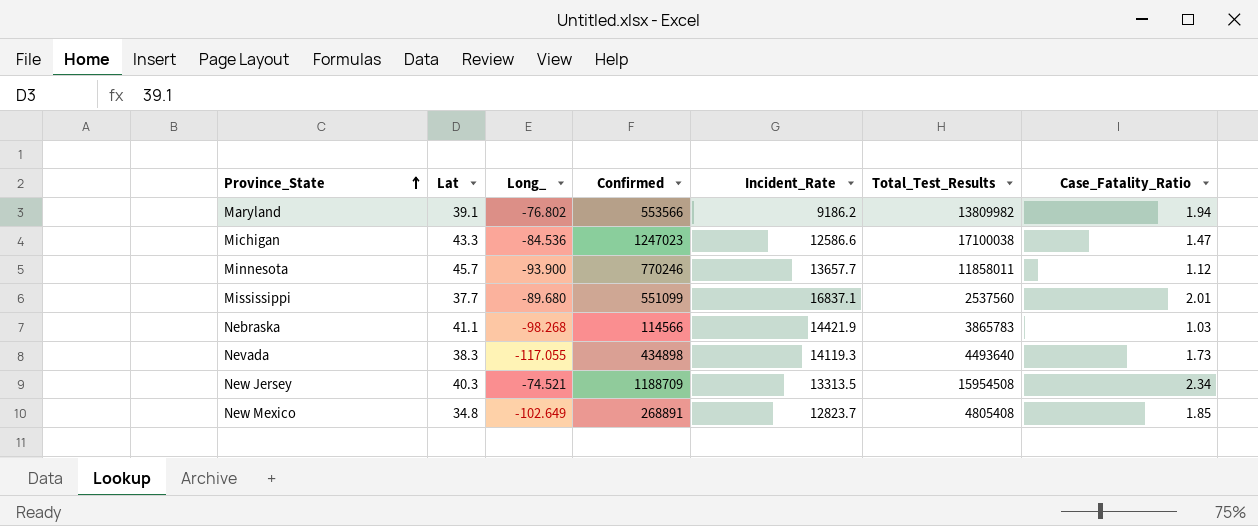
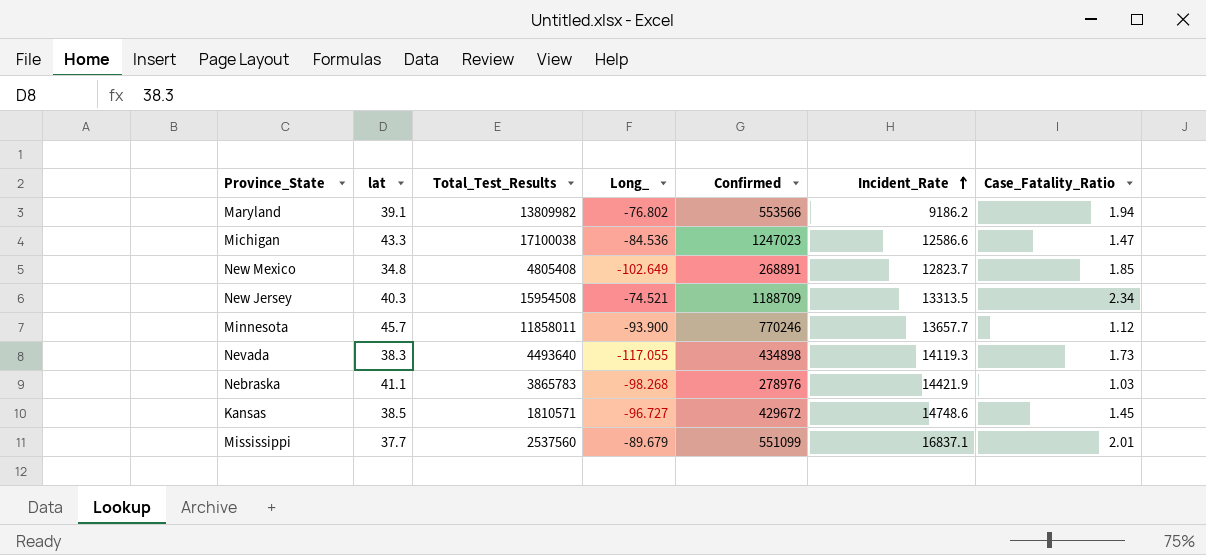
row order: Province_State ascending -> Incident_Rate ascending
column name: Lat -> lat
column Total_Test_Results | position: 6 -> 3
Nebraska | Confirmed: 114566 -> 278976
row Kansas: none -> 38.5 | 1810571 | -96.727 | 429672 | 14748.6 | 1.45
Mississippi | Long_: -89.680 -> -89.679

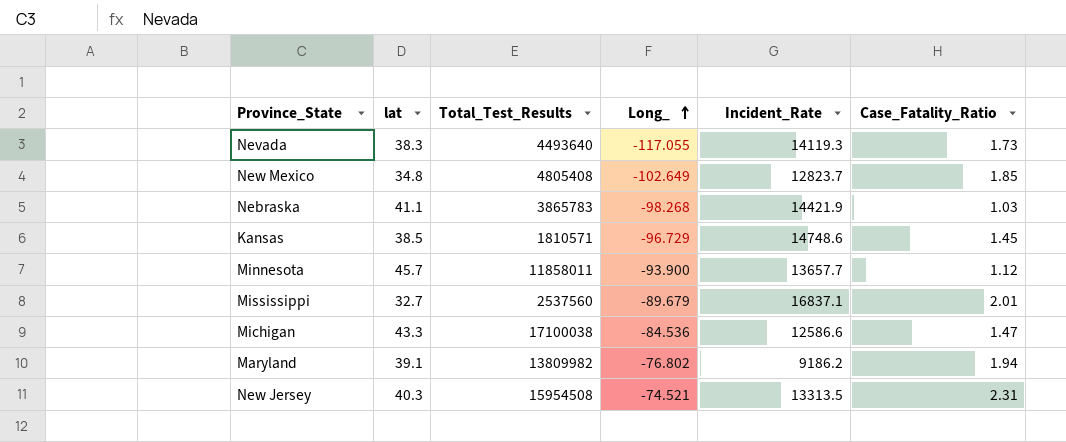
row order: Incident_Rate ascending -> Long_ ascending
column Confirmed | position: 5 -> none
Kansas | Long_: -96.727 -> -96.729
Mississippi | lat: 37.7 -> 32.7
New Jersey | Case_Fatality_Ratio: 2.34 -> 2.31

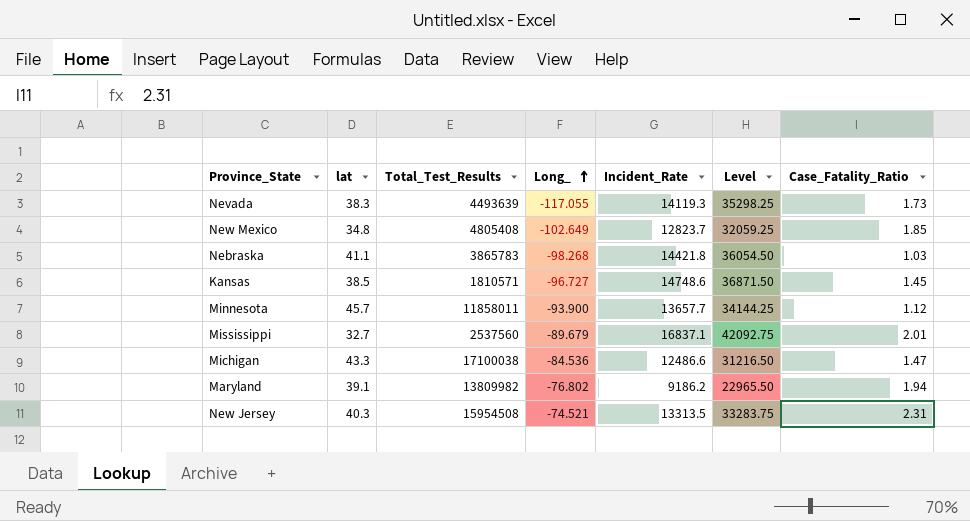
column Level | formula: none -> [Incident_Rate] * 2.5
Nevada | Total_Test_Results: 4493640 -> 4493639
Nebraska | Incident_Rate: 14421.9 -> 14421.8
Kansas | Long_: -96.729 -> -96.727
Michigan | Incident_Rate: 12586.6 -> 12486.6

